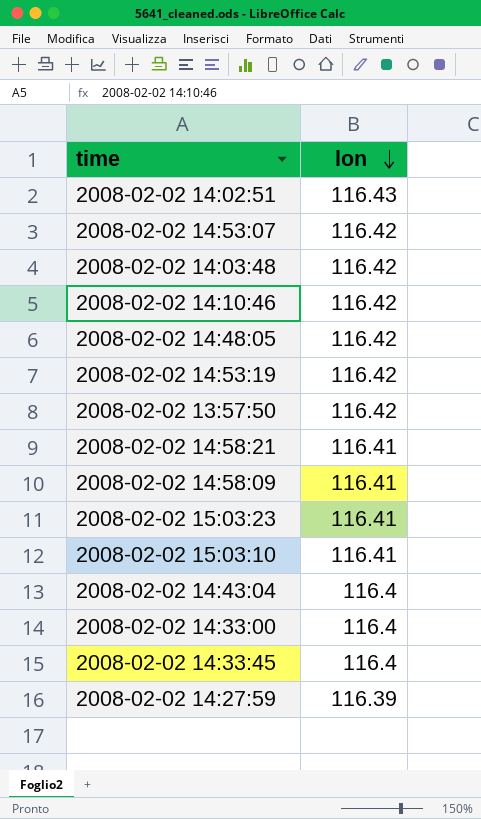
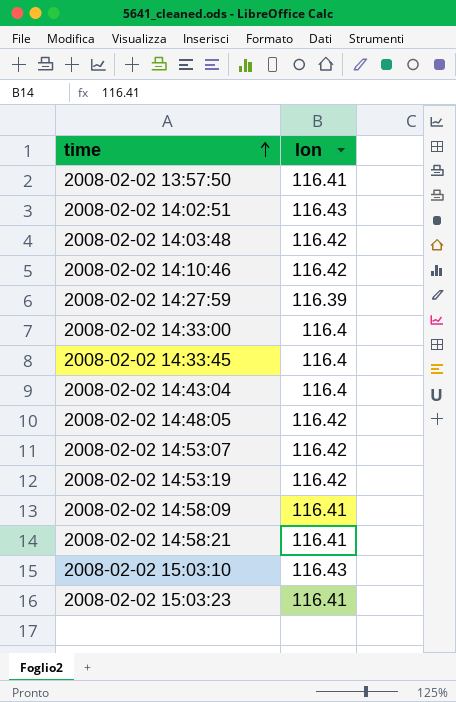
row order: lon descending -> time ascending
2008-02-02 13:57:50 | lon: 116.42 -> 116.41
2008-02-02 15:03:10 | lon: 116.41 -> 116.43

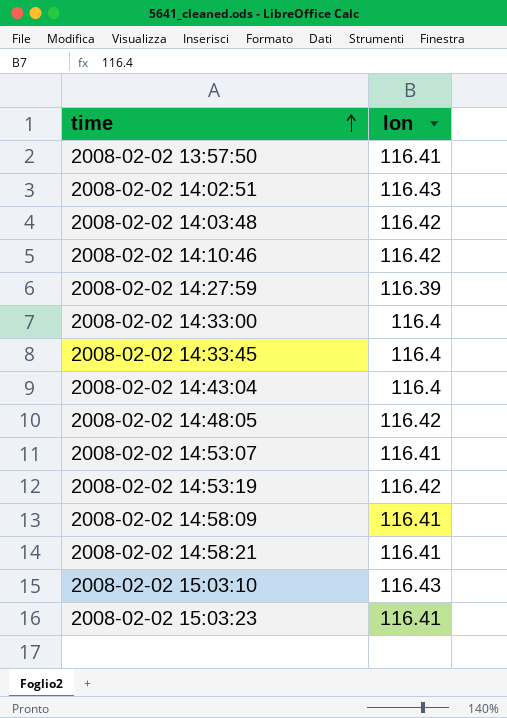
2008-02-02 14:53:07 | lon: 116.42 -> 116.41

